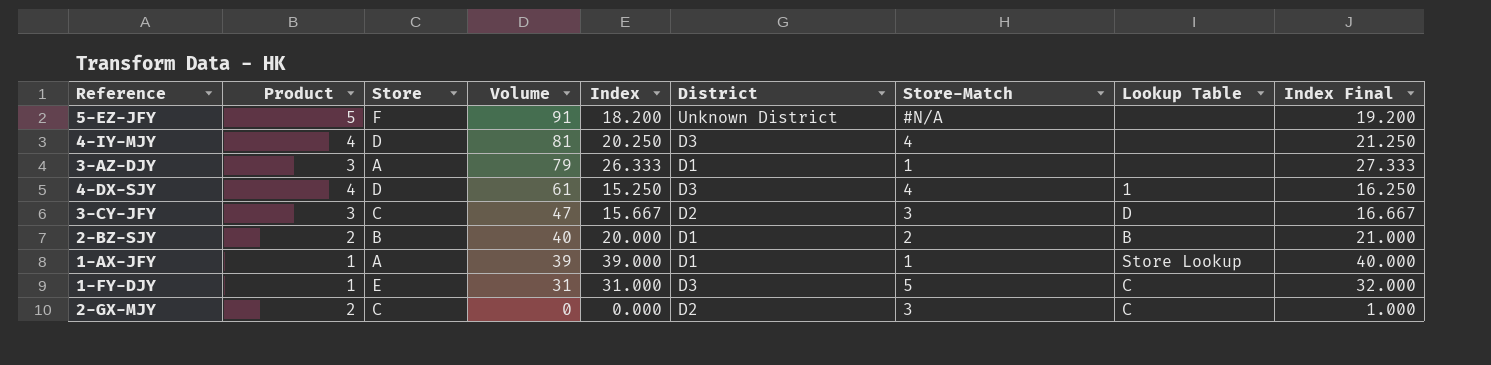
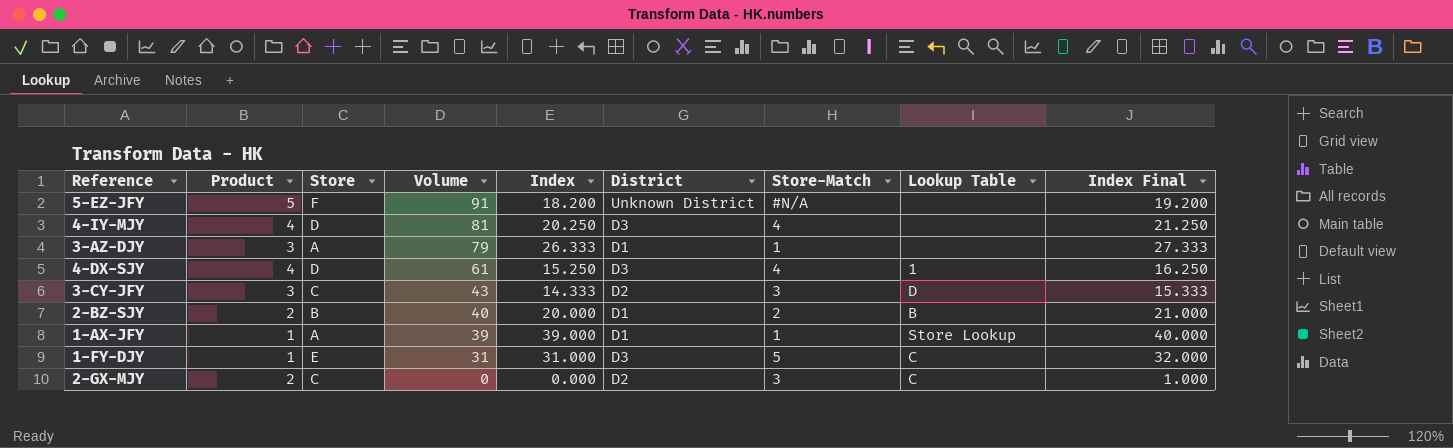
3-CY-JFY | Volume: 47 -> 43
3-CY-JFY | Index: 15.667 -> 14.333
3-CY-JFY | Index Final: 16.667 -> 15.333

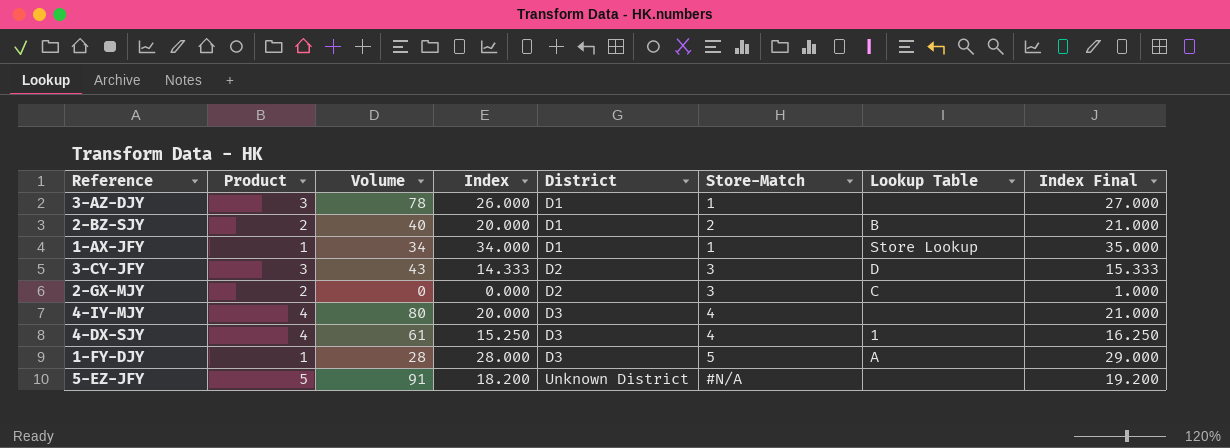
row order: Volume descending -> District ascending
column Store | position: 3 -> none
3-AZ-DJY | Volume: 79 -> 78
3-AZ-DJY | Index: 26.333 -> 26.000
3-AZ-DJY | Index Final: 27.333 -> 27.000
1-AX-JFY | Volume: 39 -> 34
1-AX-JFY | Index: 39.000 -> 34.000
1-AX-JFY | Index Final: 40.000 -> 35.000
4-IY-MJY | Volume: 81 -> 80
4-IY-MJY | Index: 20.250 -> 20.000
4-IY-MJY | Index Final: 21.250 -> 21.000
1-FY-DJY | Volume: 31 -> 28
1-FY-DJY | Index: 31.000 -> 28.000
1-FY-DJY | Lookup Table: C -> A
1-FY-DJY | Index Final: 32.000 -> 29.000

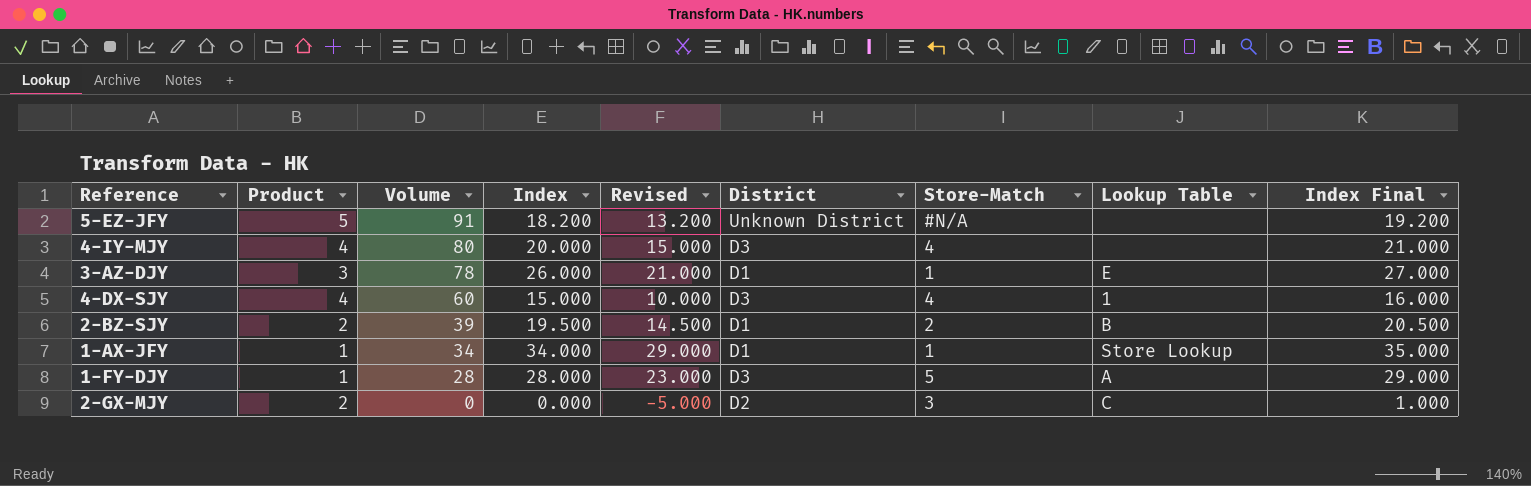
row order: District ascending -> Volume descending
column Revised | formula: none -> [Index] - 5
row 3-CY-JFY: 3 | 43 | 14.333 | D2 | 3 | D | 15.333 -> none
3-AZ-DJY | Lookup Table: none -> E
4-DX-SJY | Volume: 61 -> 60
4-DX-SJY | Index: 15.250 -> 15.000
4-DX-SJY | Index Final: 16.250 -> 16.000
2-BZ-SJY | Volume: 40 -> 39
2-BZ-SJY | Index: 20.000 -> 19.500
2-BZ-SJY | Index Final: 21.000 -> 20.500

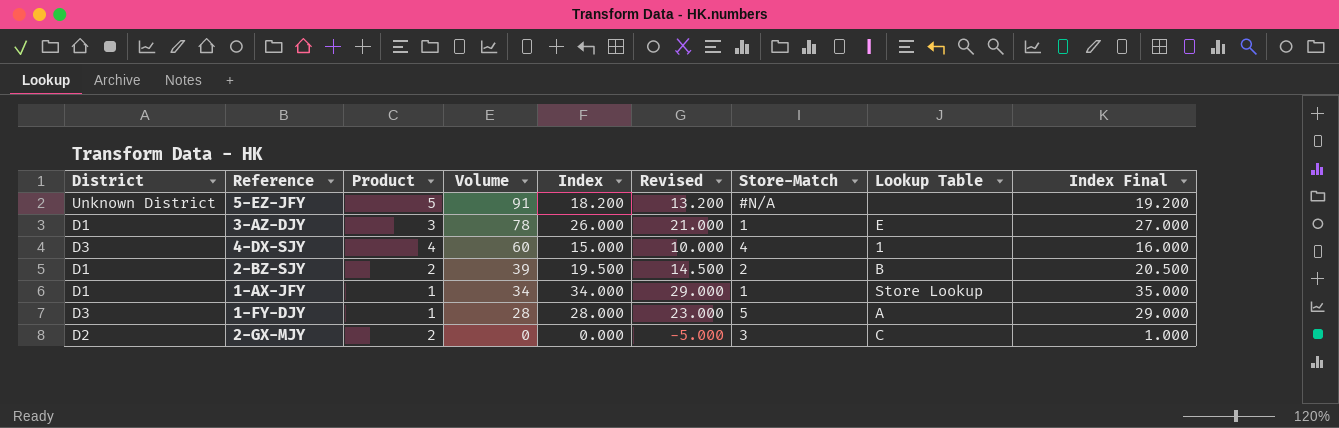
column District | position: 6 -> 1
row 4-IY-MJY: 4 | 80 | 20.000 | 15.000 | D3 | 4 | none | 21.000 -> none

